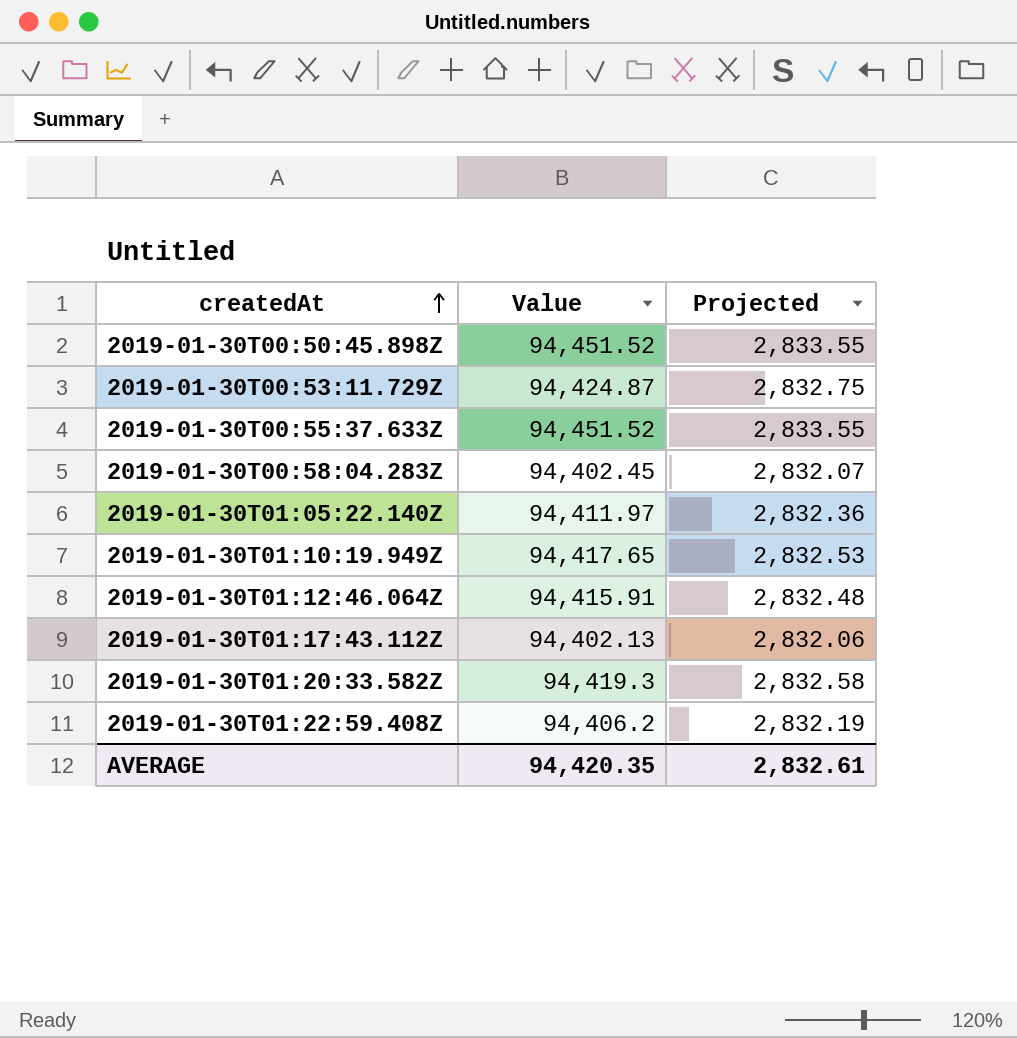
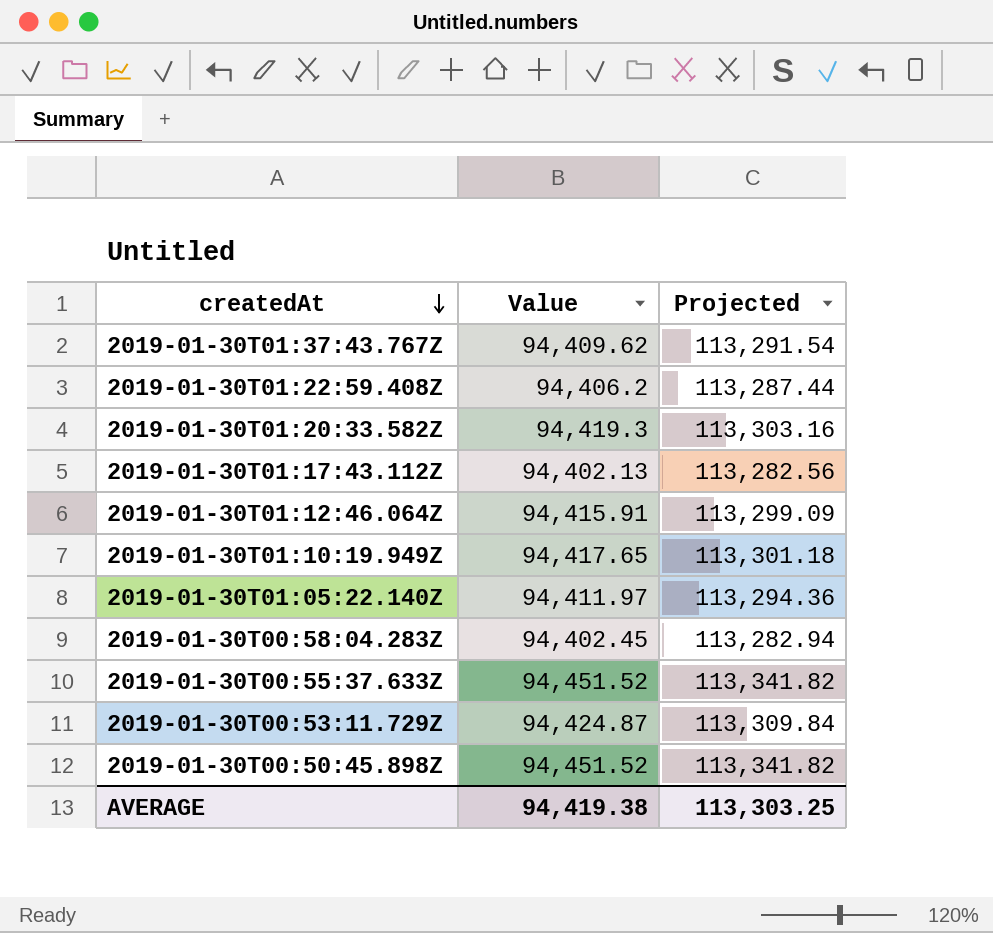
row order: createdAt ascending -> createdAt descending
column Projected | formula: [Value] * 0.03 -> [Value] * 1.2
row 2019-01-30T01:37:43.767Z: none -> 94,409.62 | 113,291.54
AVERAGE | Value: 94,420.35 -> 94,419.38
AVERAGE | Projected: 2,832.61 -> 113,303.25

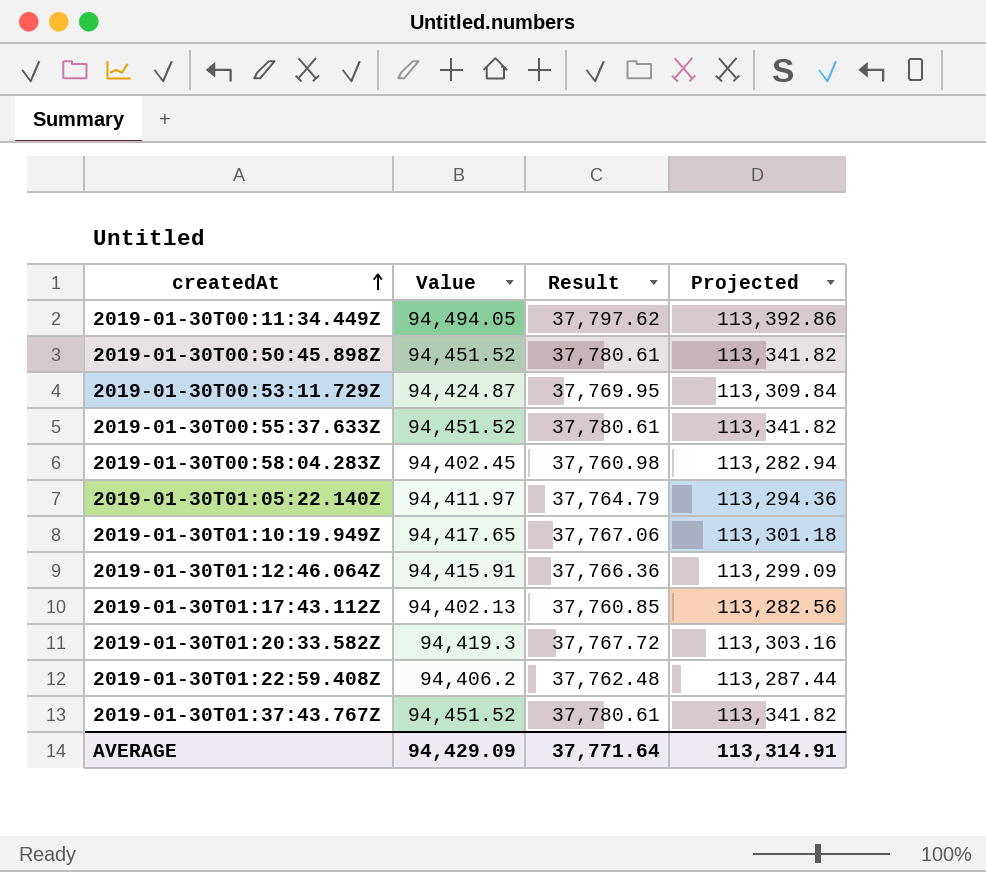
row order: createdAt descending -> createdAt ascending
column Result | formula: none -> [Value] * 0.4
row 2019-01-30T00:11:34.449Z: none -> 94,494.05 | 37,797.62 | 113,392.86
2019-01-30T01:37:43.767Z | Value: 94,409.62 -> 94,451.52
2019-01-30T01:37:43.767Z | Projected: 113,291.54 -> 113,341.82
AVERAGE | Value: 94,419.38 -> 94,429.09
AVERAGE | Projected: 113,303.25 -> 113,314.91

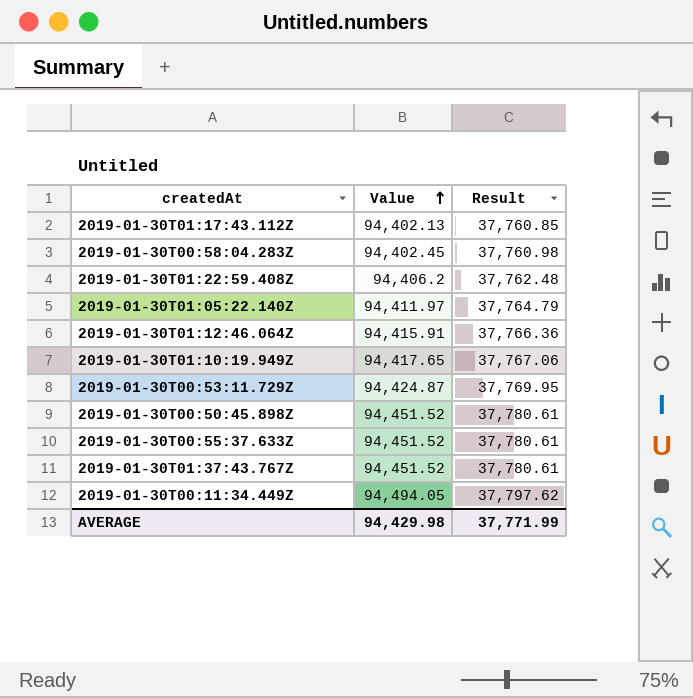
row order: createdAt ascending -> Value ascending
column Projected | formula: [Value] * 1.2 -> none
row 2019-01-30T01:20:33.582Z: 94,419.3 | 37,767.72 | 113,303.16 -> none
AVERAGE | Value: 94,429.09 -> 94,429.98
AVERAGE | Result: 37,771.64 -> 37,771.99

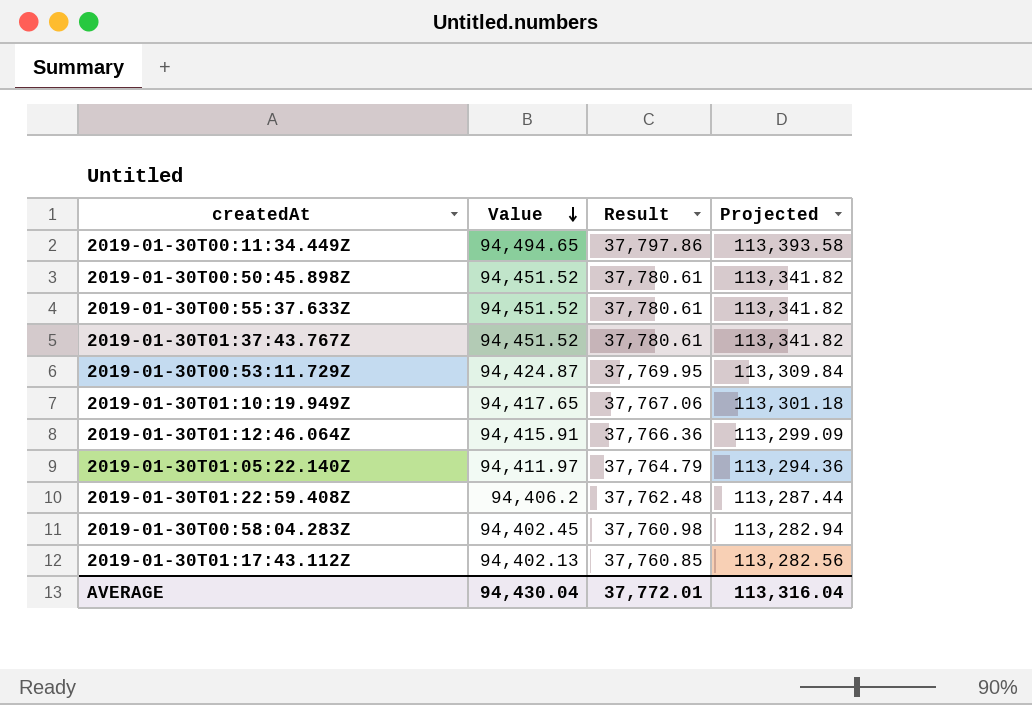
row order: Value ascending -> Value descending
column Projected | formula: none -> [Value] * 1.2
2019-01-30T00:11:34.449Z | Value: 94,494.05 -> 94,494.65
2019-01-30T00:11:34.449Z | Result: 37,797.62 -> 37,797.86
AVERAGE | Value: 94,429.98 -> 94,430.04
AVERAGE | Result: 37,771.99 -> 37,772.01

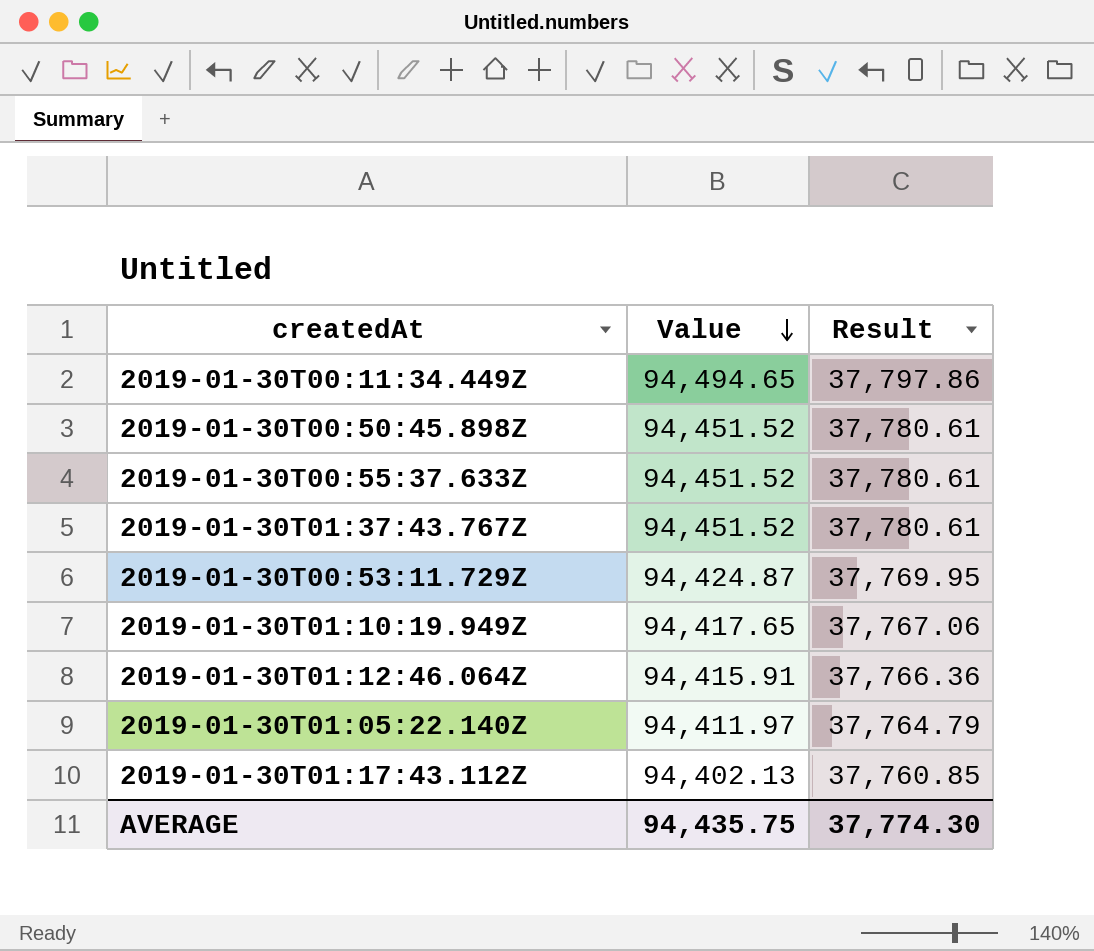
column Projected | formula: [Value] * 1.2 -> none
row 2019-01-30T01:22:59.408Z: 94,406.2 | 37,762.48 | 113,287.44 -> none
row 2019-01-30T00:58:04.283Z: 94,402.45 | 37,760.98 | 113,282.94 -> none
AVERAGE | Value: 94,430.04 -> 94,435.75
AVERAGE | Result: 37,772.01 -> 37,774.30

